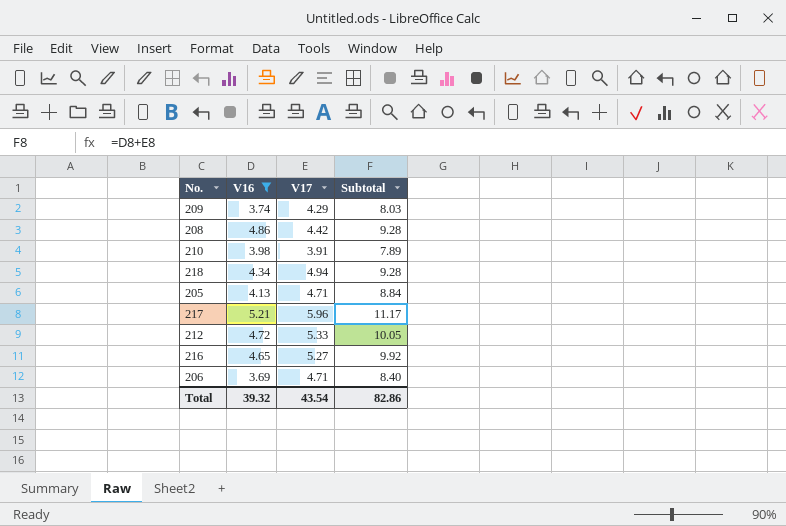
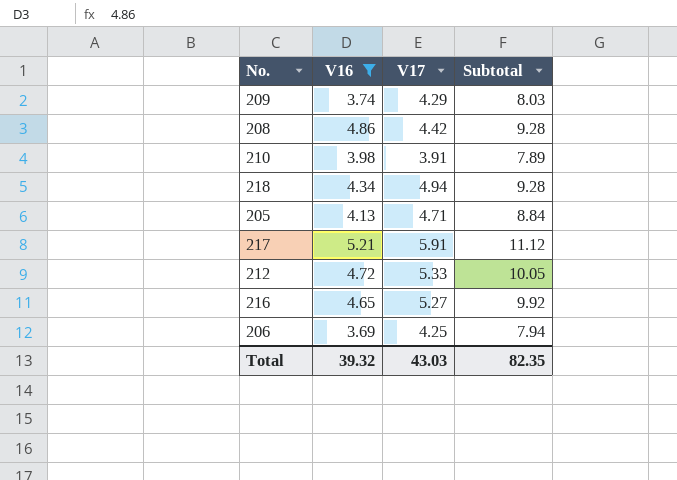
217 | V17: 5.96 -> 5.91
217 | Subtotal: 11.17 -> 11.12
206 | V17: 4.71 -> 4.25
206 | Subtotal: 8.40 -> 7.94
Total | V17: 43.54 -> 43.03
Total | Subtotal: 82.86 -> 82.35

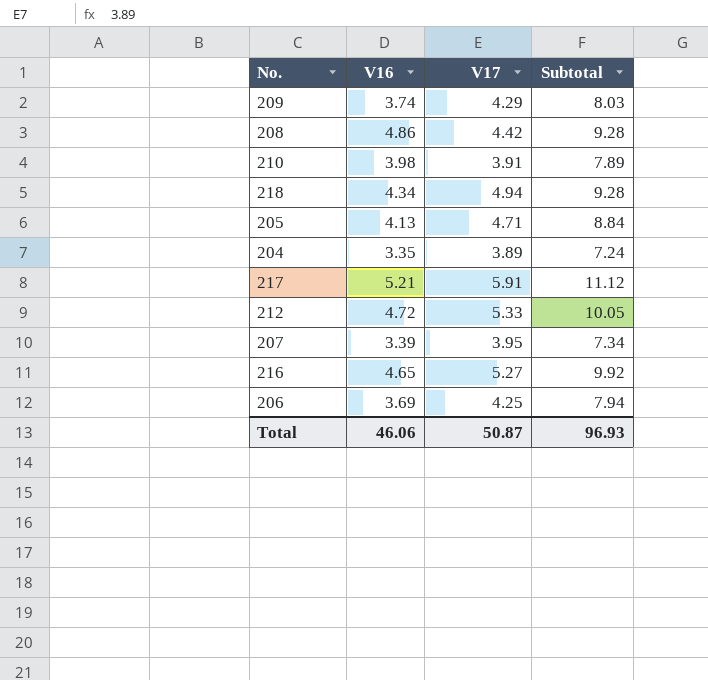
filter: V16 >= 3.69 -> none
Total | V16: 39.32 -> 46.06
Total | V17: 43.03 -> 50.87
Total | Subtotal: 82.35 -> 96.93

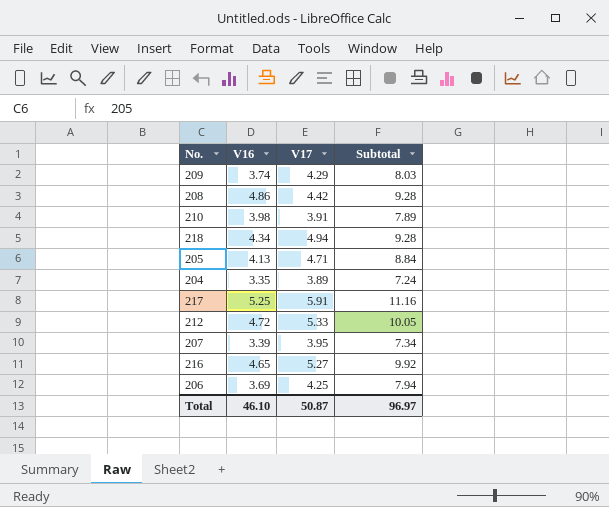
217 | V16: 5.21 -> 5.25
217 | Subtotal: 11.12 -> 11.16
Total | V16: 46.06 -> 46.10
Total | Subtotal: 96.93 -> 96.97

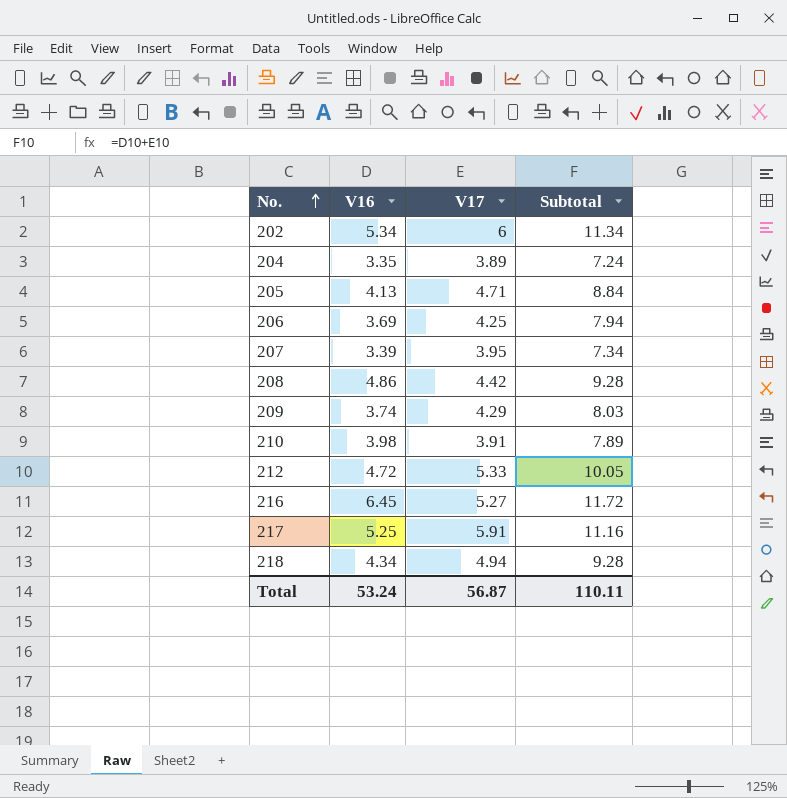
row order: none -> No. ascending
row 202: none -> 5.34 | 6 | 11.34
216 | V16: 4.65 -> 6.45
216 | Subtotal: 9.92 -> 11.72
Total | V16: 46.10 -> 53.24
Total | V17: 50.87 -> 56.87
Total | Subtotal: 96.97 -> 110.11

